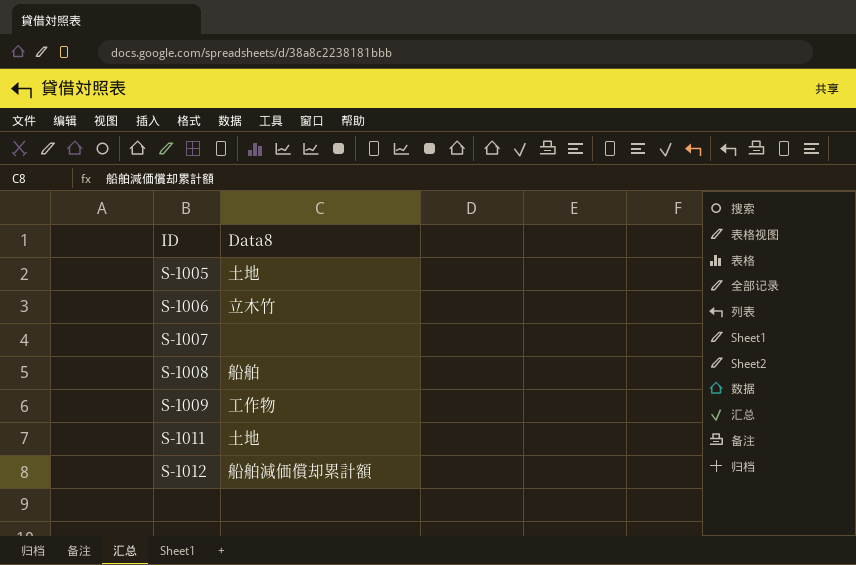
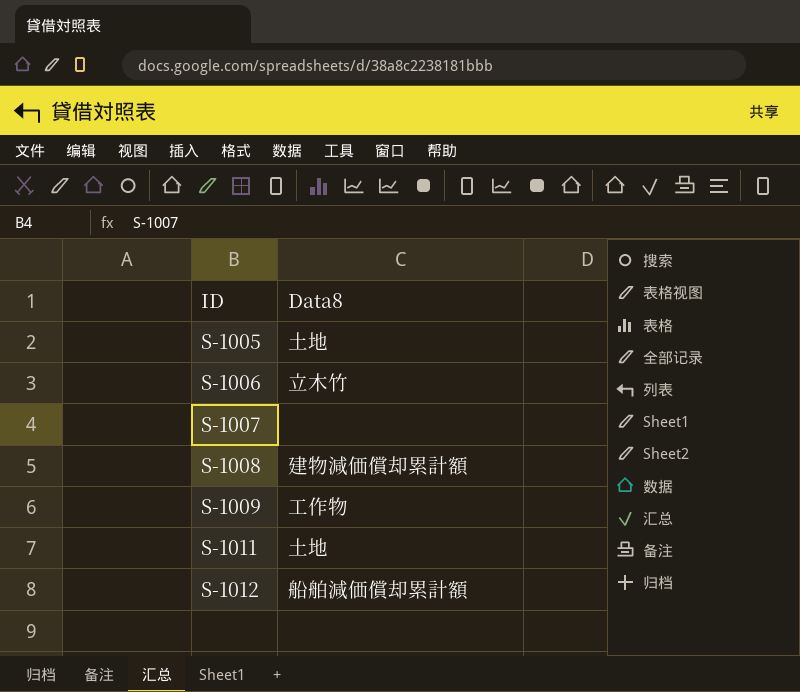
S-1008 | Data8: 船舶 -> 建物減価償却累計額

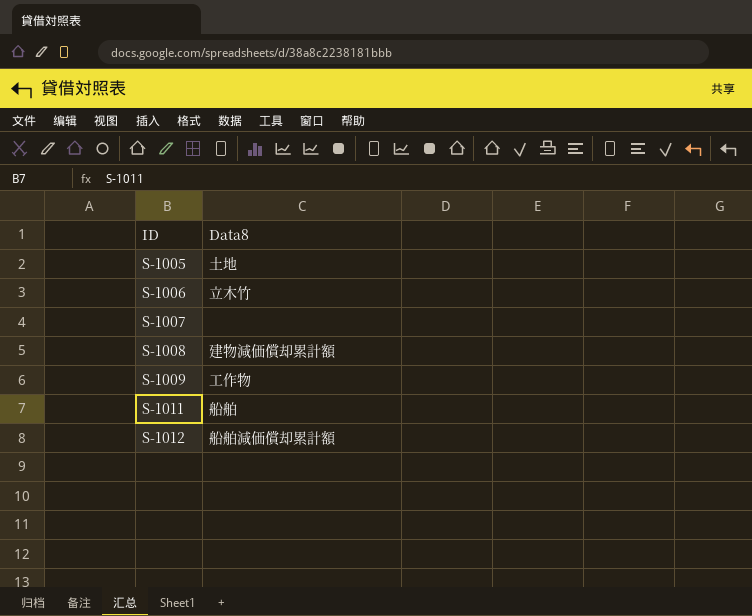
S-1011 | Data8: 土地 -> 船舶

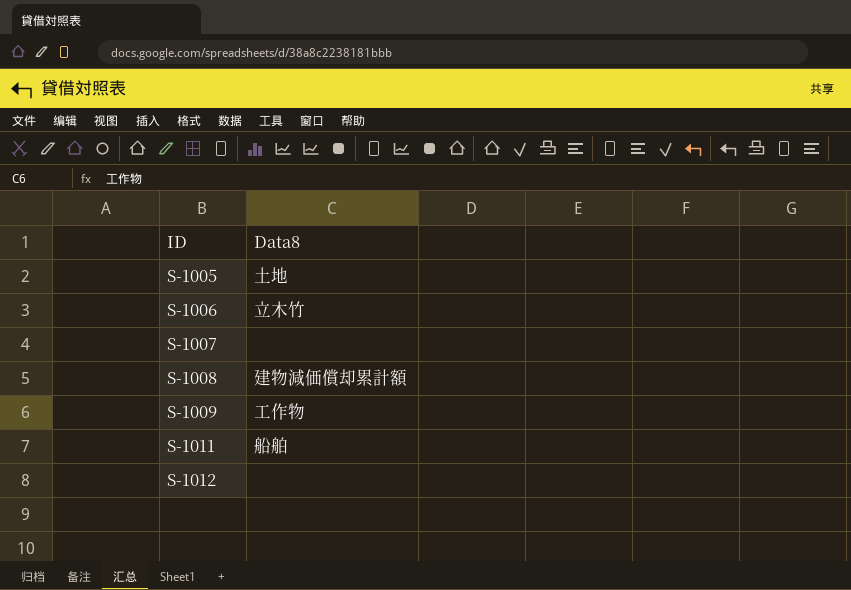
S-1012 | Data8: 船舶減価償却累計額 -> none

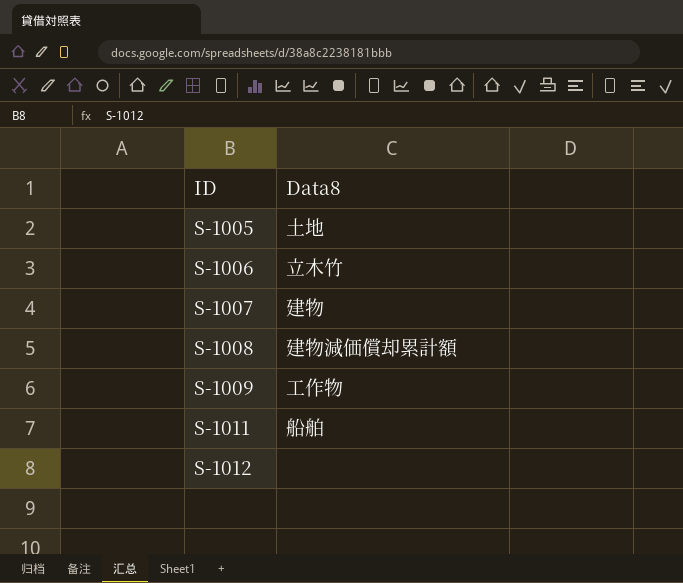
S-1007 | Data8: none -> 建物

